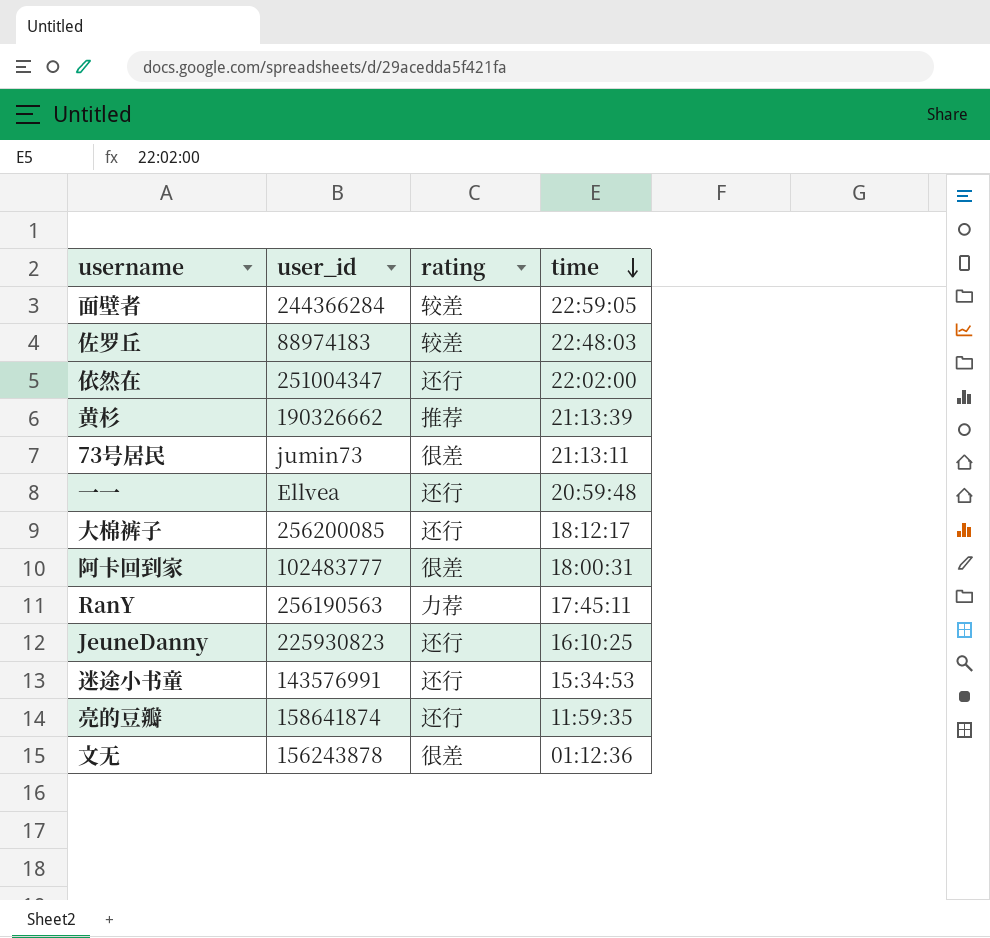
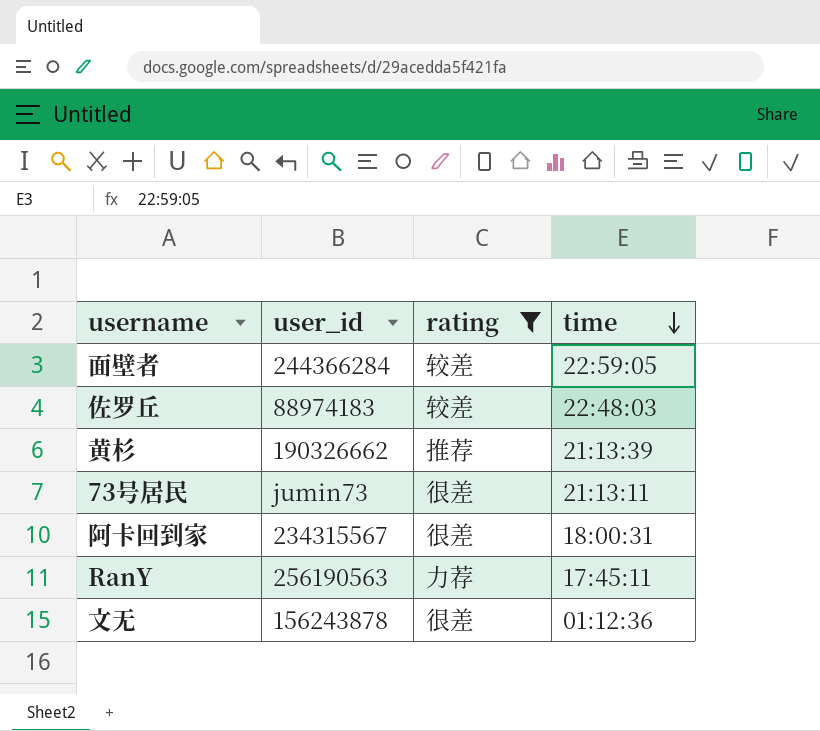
filter: none -> rating != 还行
阿卡回到家 | user_id: 102483777 -> 234315567

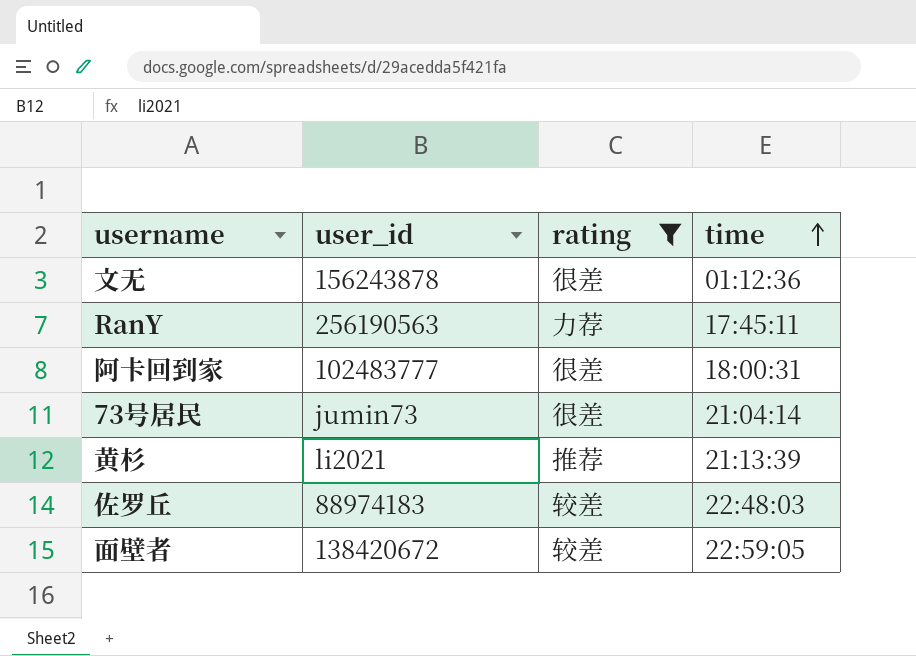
row order: time descending -> time ascending
阿卡回到家 | user_id: 234315567 -> 102483777
73号居民 | time: 21:13:11 -> 21:04:14
黄杉 | user_id: 190326662 -> li2021
面壁者 | user_id: 244366284 -> 138420672

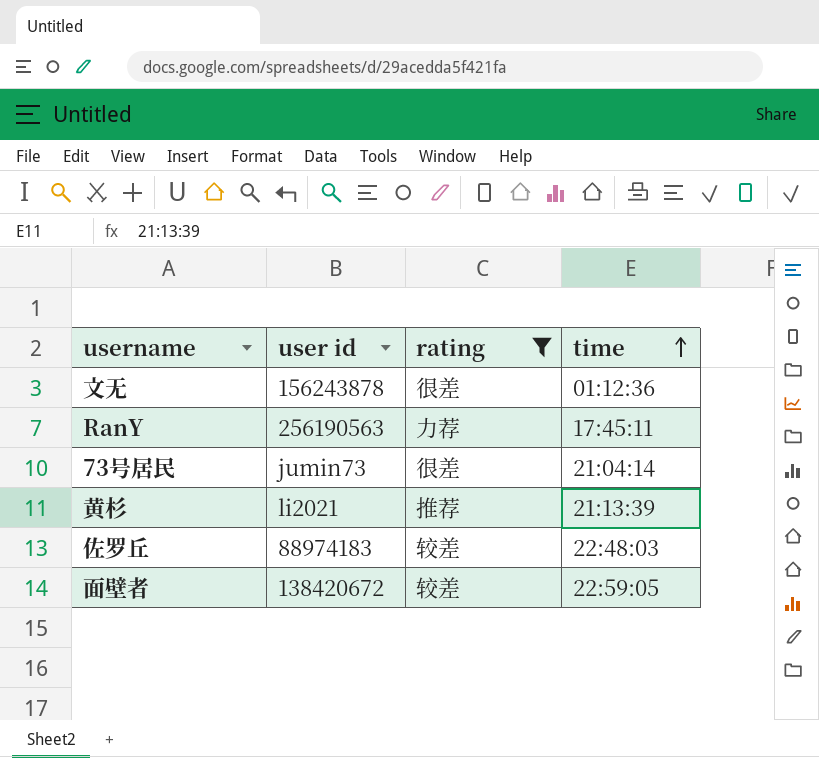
column name: user_id -> user id
row 阿卡回到家: 102483777 | 很差 | 18:00:31 -> none

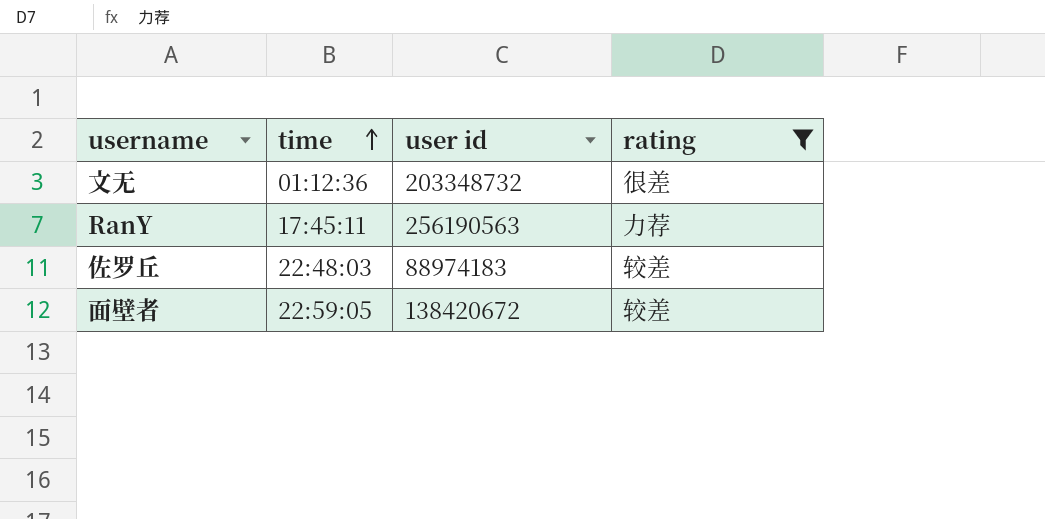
column time | position: 4 -> 2
row 73号居民: jumin73 | 很差 | 21:04:14 -> none
row 黄杉: li2021 | 推荐 | 21:13:39 -> none
文无 | user id: 156243878 -> 203348732

